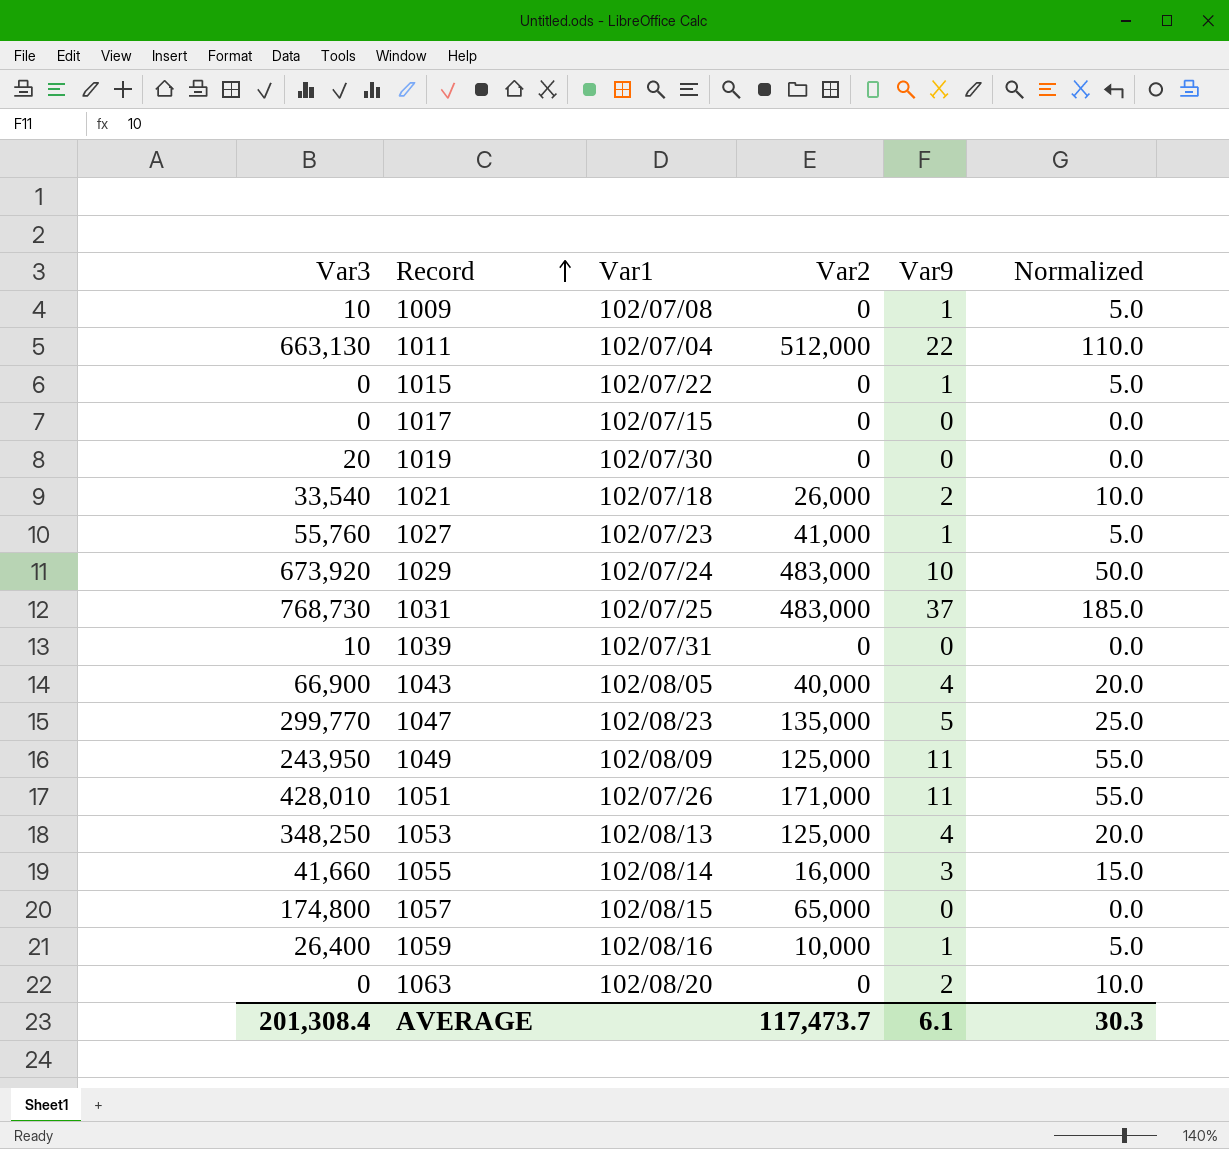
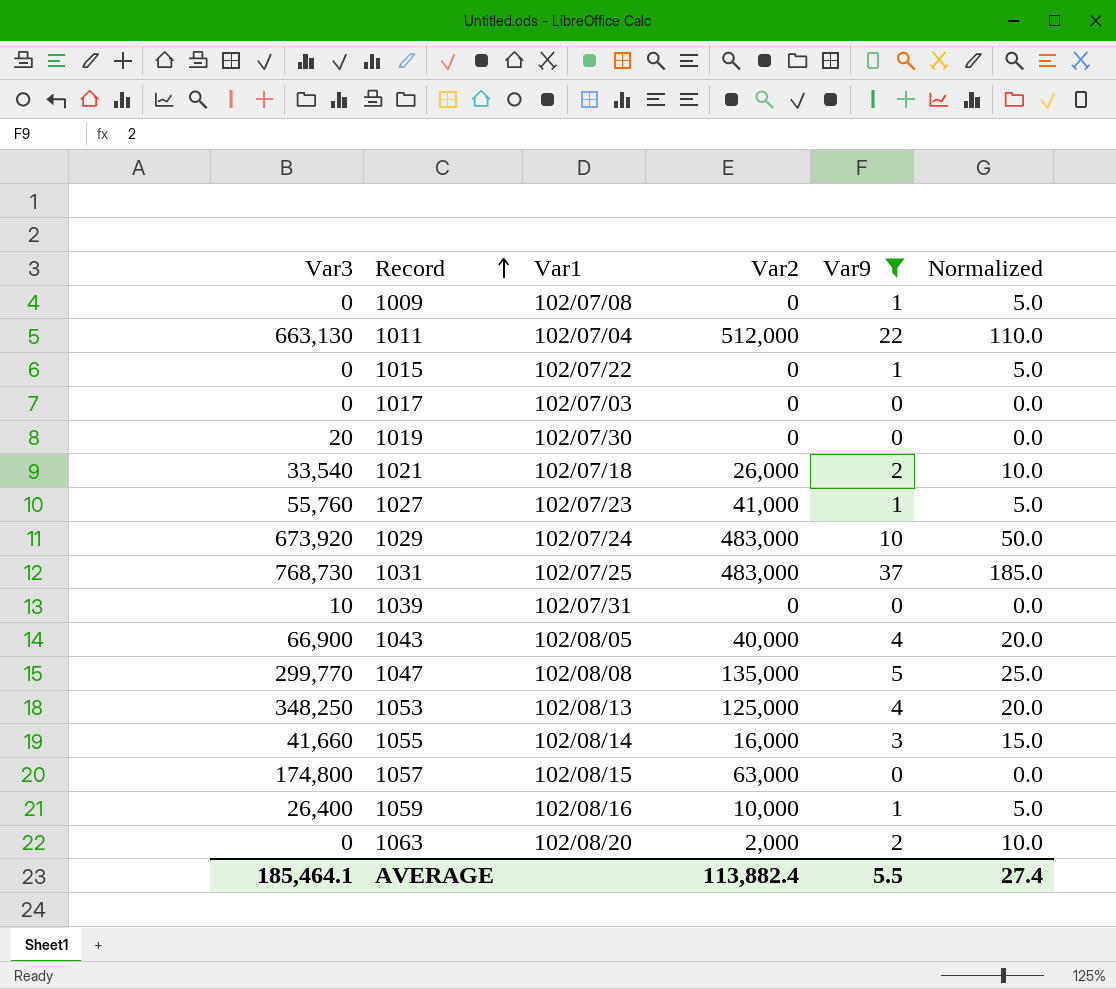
filter: none -> Var9 != 11
1009 | Var3: 10 -> 0
1017 | Var1: 102/07/15 -> 102/07/03
1047 | Var1: 102/08/23 -> 102/08/08
1057 | Var2: 65,000 -> 63,000
1063 | Var2: 0 -> 2,000
AVERAGE | Var3: 201,308.4 -> 185,464.1
AVERAGE | Var2: 117,473.7 -> 113,882.4
AVERAGE | Var9: 6.1 -> 5.5
AVERAGE | Normalized: 30.3 -> 27.4

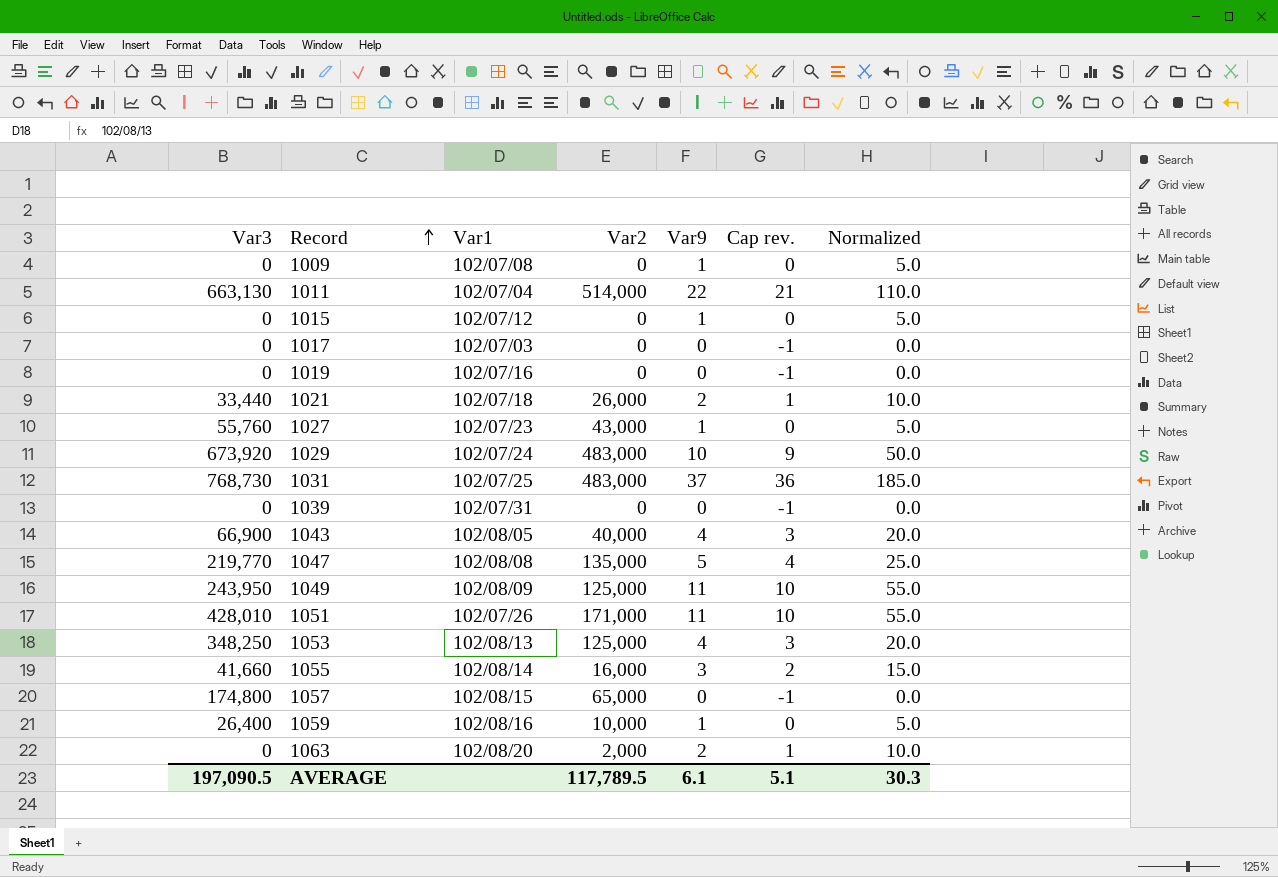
filter: Var9 != 11 -> none
column Cap rev. | formula: none -> [Var9] - 1
1011 | Var2: 512,000 -> 514,000
1015 | Var1: 102/07/22 -> 102/07/12
1019 | Var3: 20 -> 0
1019 | Var1: 102/07/30 -> 102/07/16
1021 | Var3: 33,540 -> 33,440
1027 | Var2: 41,000 -> 43,000
1039 | Var3: 10 -> 0
1047 | Var3: 299,770 -> 219,770
1057 | Var2: 63,000 -> 65,000
AVERAGE | Var3: 185,464.1 -> 197,090.5
AVERAGE | Var2: 113,882.4 -> 117,789.5
AVERAGE | Var9: 5.5 -> 6.1
AVERAGE | Normalized: 27.4 -> 30.3

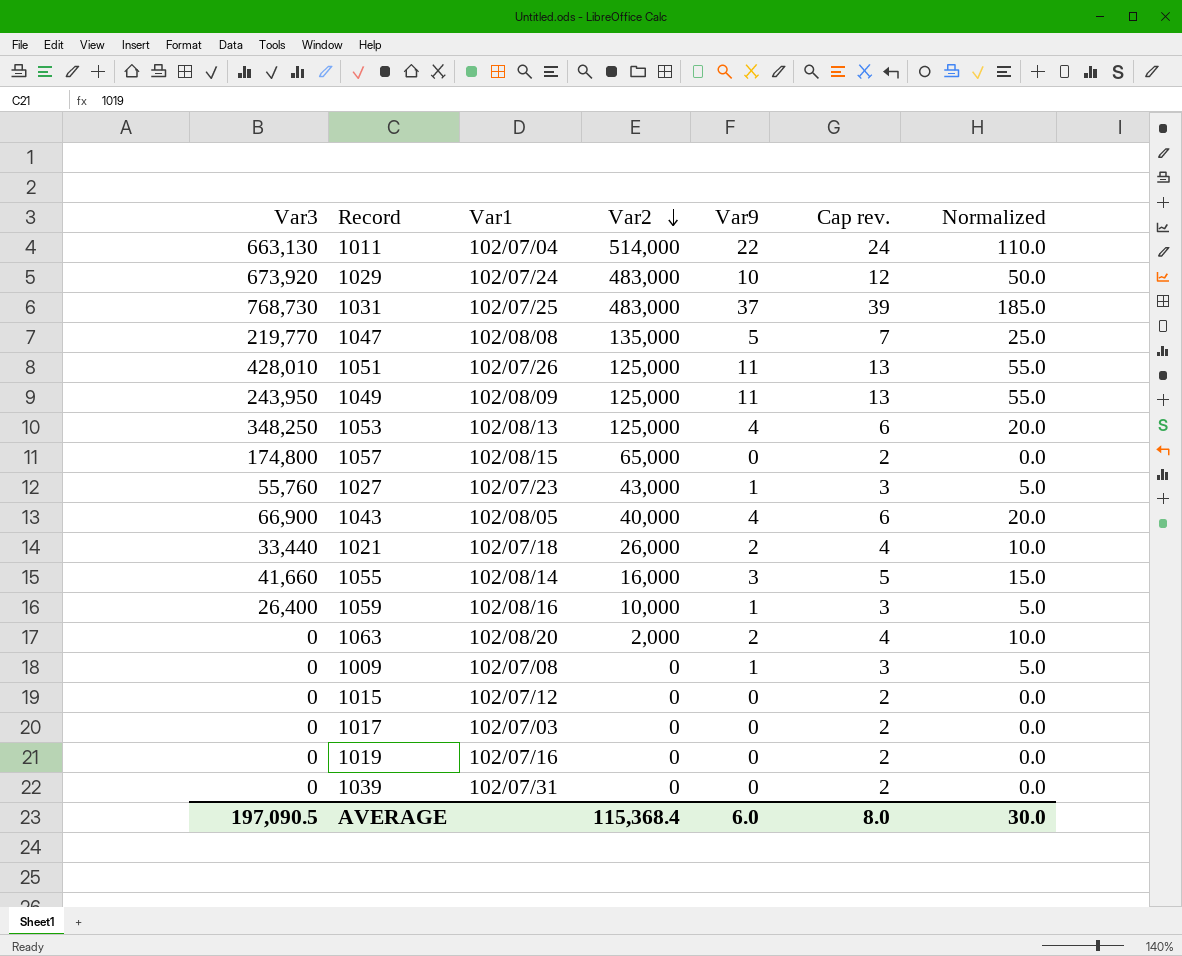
row order: Record ascending -> Var2 descending
column Cap rev. | formula: [Var9] - 1 -> [Var9] + 2
1051 | Var2: 171,000 -> 125,000
1015 | Var9: 1 -> 0
1015 | Normalized: 5.0 -> 0.0
AVERAGE | Var2: 117,789.5 -> 115,368.4
AVERAGE | Var9: 6.1 -> 6.0
AVERAGE | Cap rev.: 5.1 -> 8.0
AVERAGE | Normalized: 30.3 -> 30.0

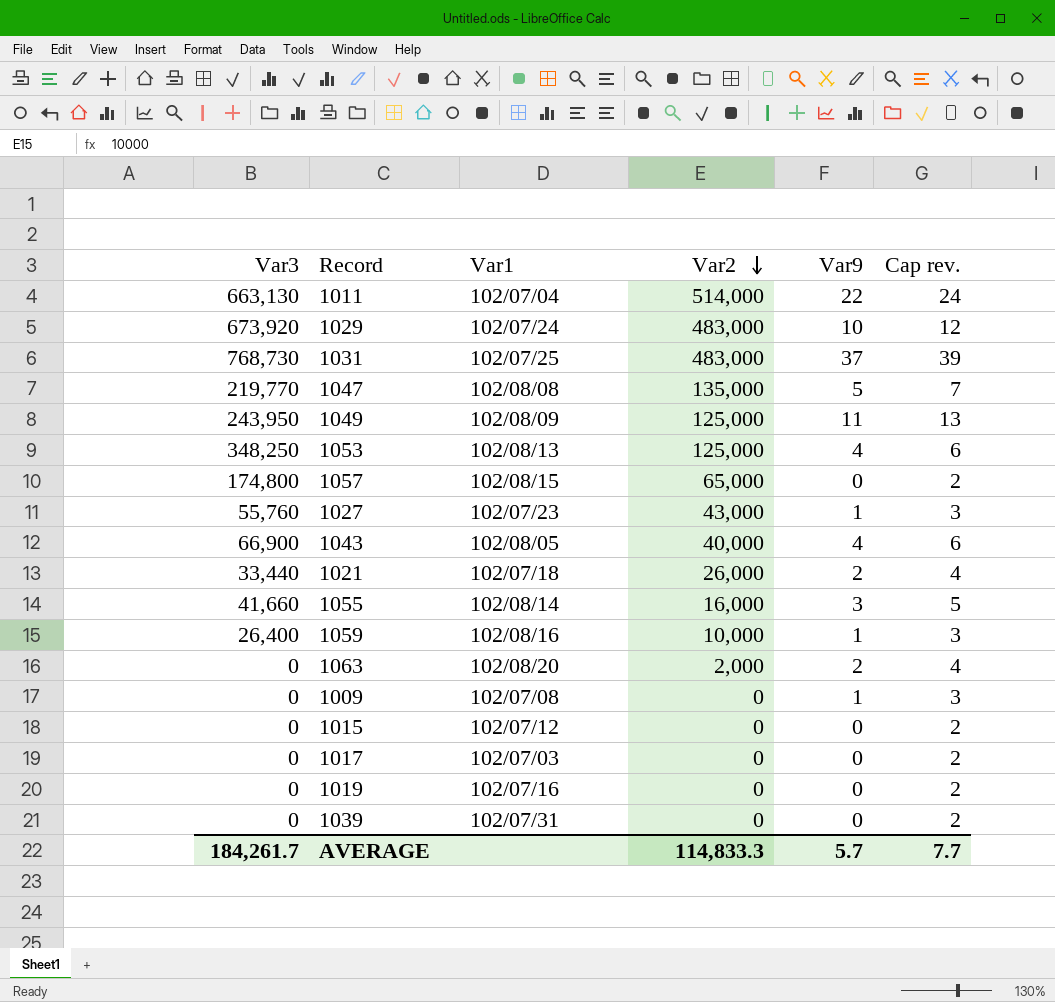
column Normalized | formula: [Var9] * 5 -> none
row 1051: 428,010 | 102/07/26 | 125,000 | 11 | 13 | 55.0 -> none
AVERAGE | Var3: 197,090.5 -> 184,261.7
AVERAGE | Var2: 115,368.4 -> 114,833.3
AVERAGE | Var9: 6.0 -> 5.7
AVERAGE | Cap rev.: 8.0 -> 7.7

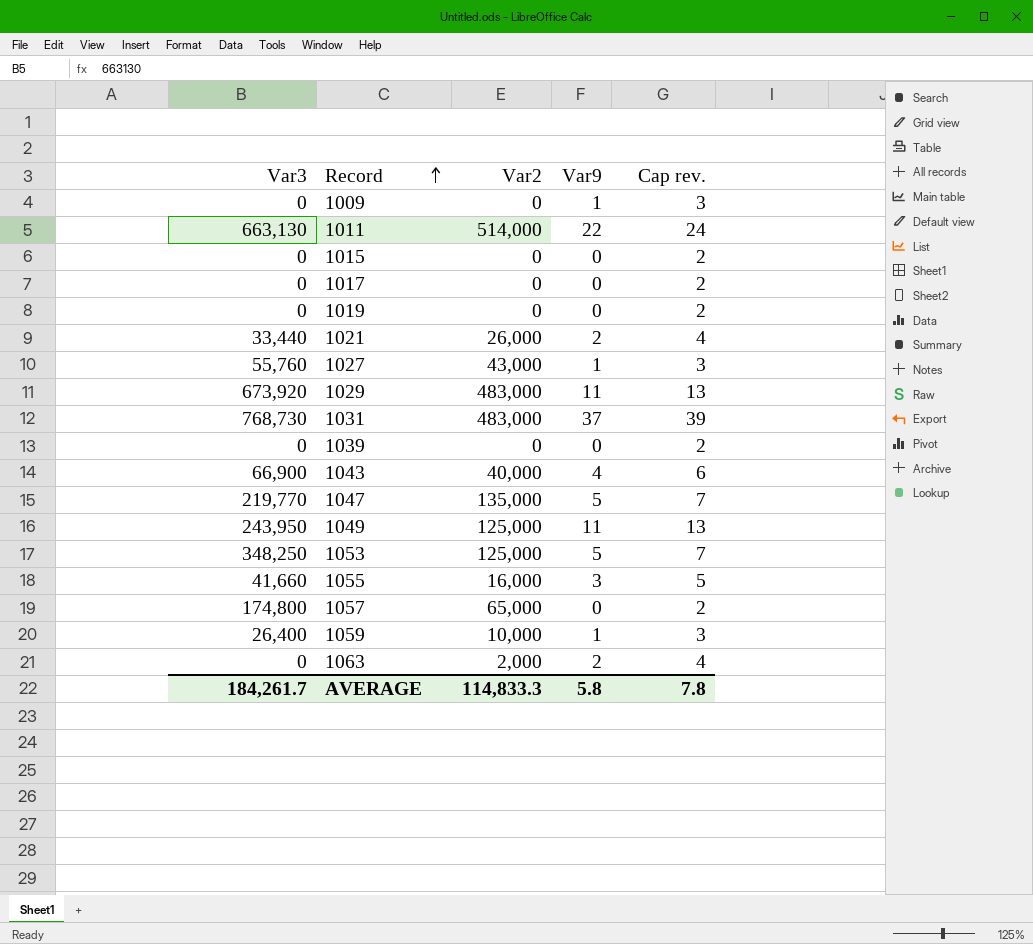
row order: Var2 descending -> Record ascending
column Var1 | position: 3 -> none
1029 | Var9: 10 -> 11
1029 | Cap rev.: 12 -> 13
1053 | Var9: 4 -> 5
1053 | Cap rev.: 6 -> 7
AVERAGE | Var9: 5.7 -> 5.8
AVERAGE | Cap rev.: 7.7 -> 7.8

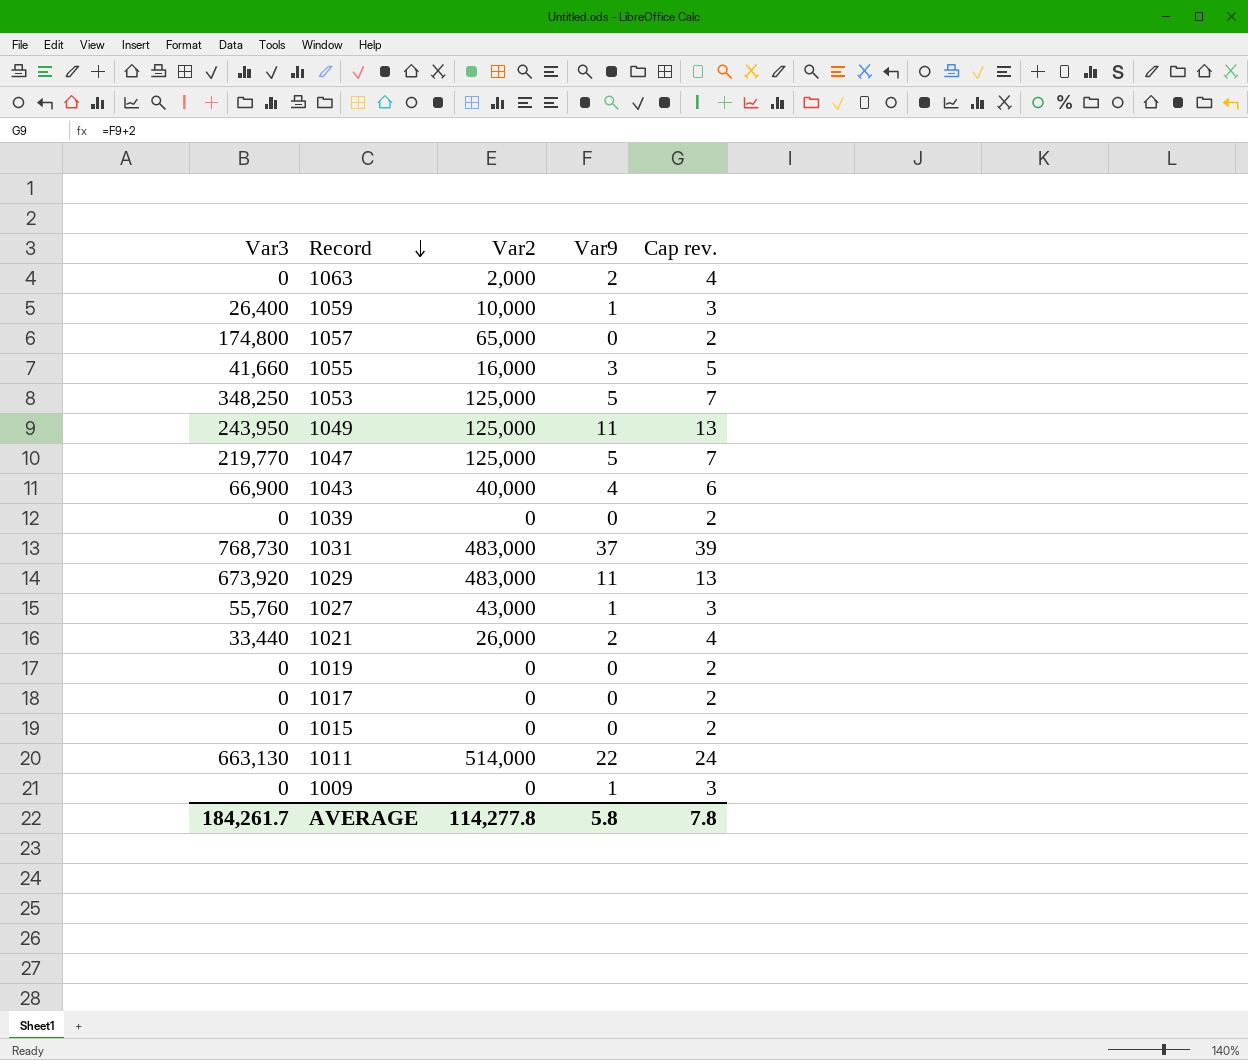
row order: Record ascending -> Record descending
1047 | Var2: 135,000 -> 125,000
AVERAGE | Var2: 114,833.3 -> 114,277.8

